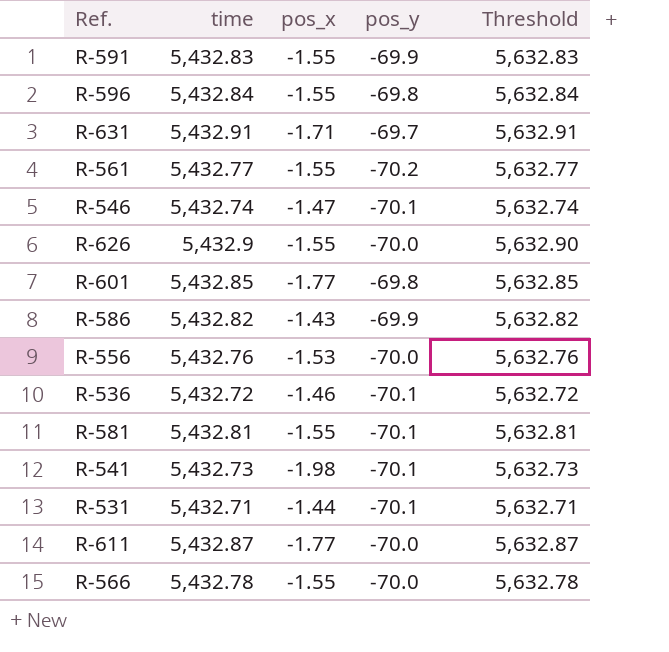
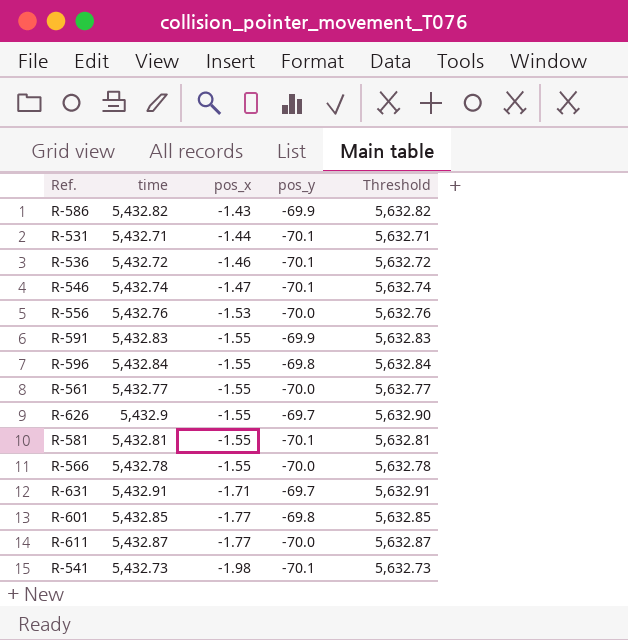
row order: none -> pos_x descending
R-561 | pos_y: -70.2 -> -70.0
R-626 | pos_y: -70.0 -> -69.7

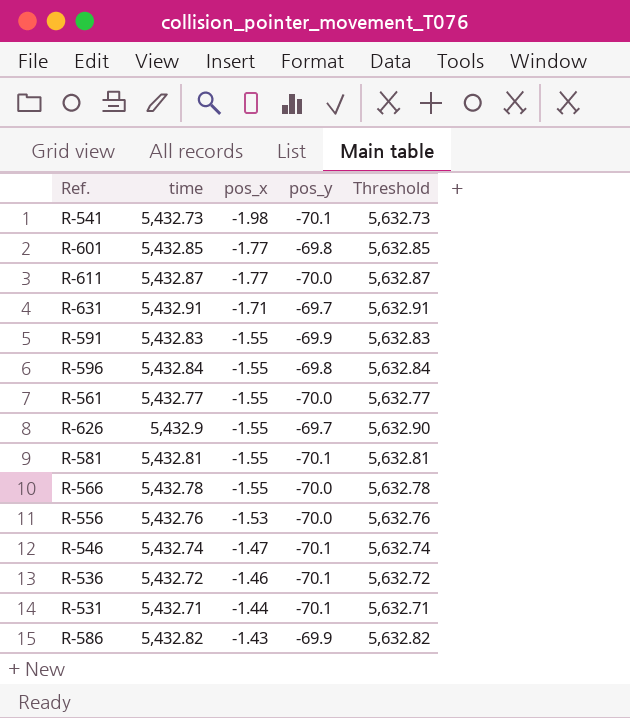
row order: pos_x descending -> pos_x ascending

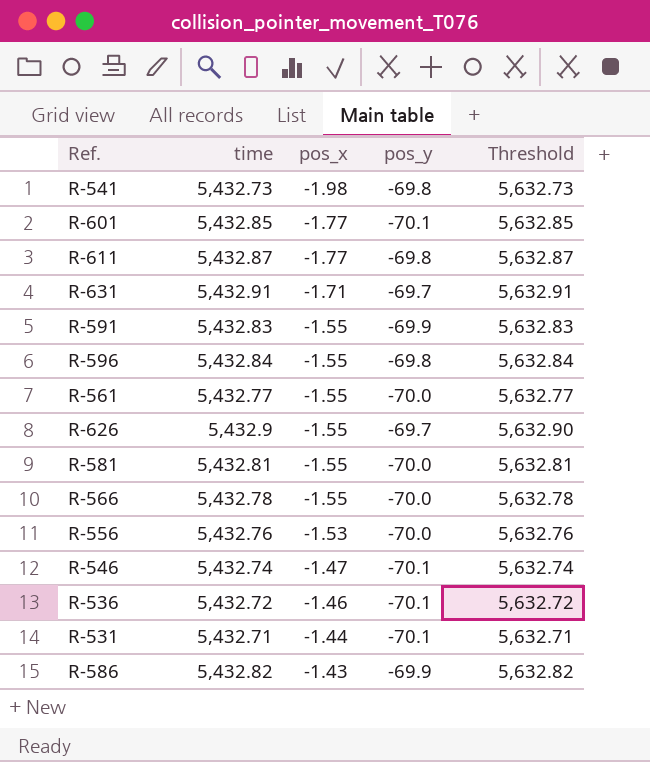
R-541 | pos_y: -70.1 -> -69.8
R-601 | pos_y: -69.8 -> -70.1
R-611 | pos_y: -70.0 -> -69.8
R-581 | pos_y: -70.1 -> -70.0

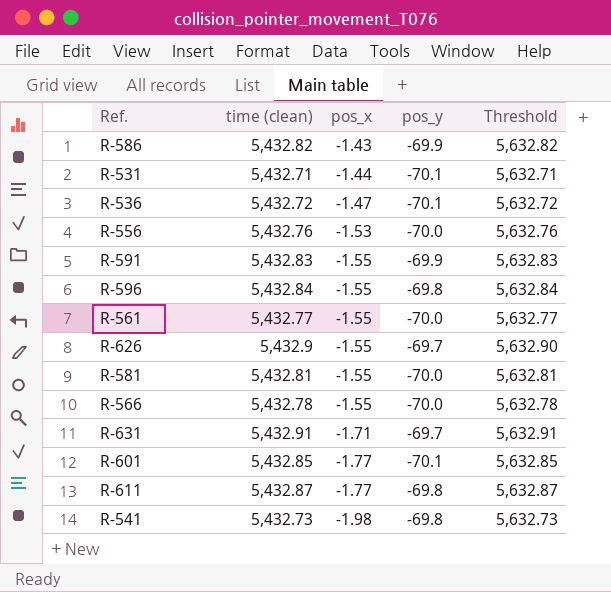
row order: pos_x ascending -> pos_x descending
column name: time -> time (clean)
row R-546: 5,432.74 | -1.47 | -70.1 | 5,632.74 -> none
R-536 | pos_x: -1.46 -> -1.47

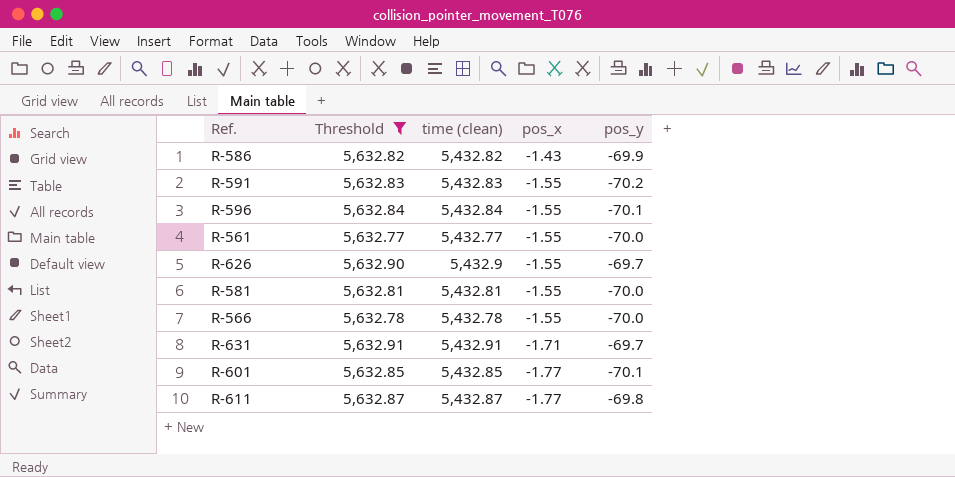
filter: none -> Threshold >= 5,632.77
column Threshold | position: 5 -> 2
R-591 | pos_y: -69.9 -> -70.2
R-596 | pos_y: -69.8 -> -70.1

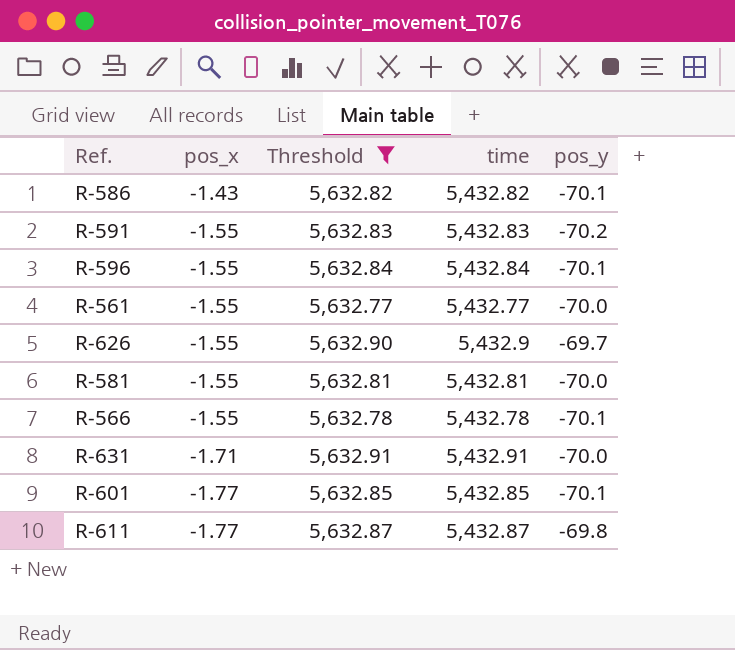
column pos_x | position: 4 -> 2
column name: time (clean) -> time
R-586 | pos_y: -69.9 -> -70.1
R-566 | pos_y: -70.0 -> -70.1
R-631 | pos_y: -69.7 -> -70.0

